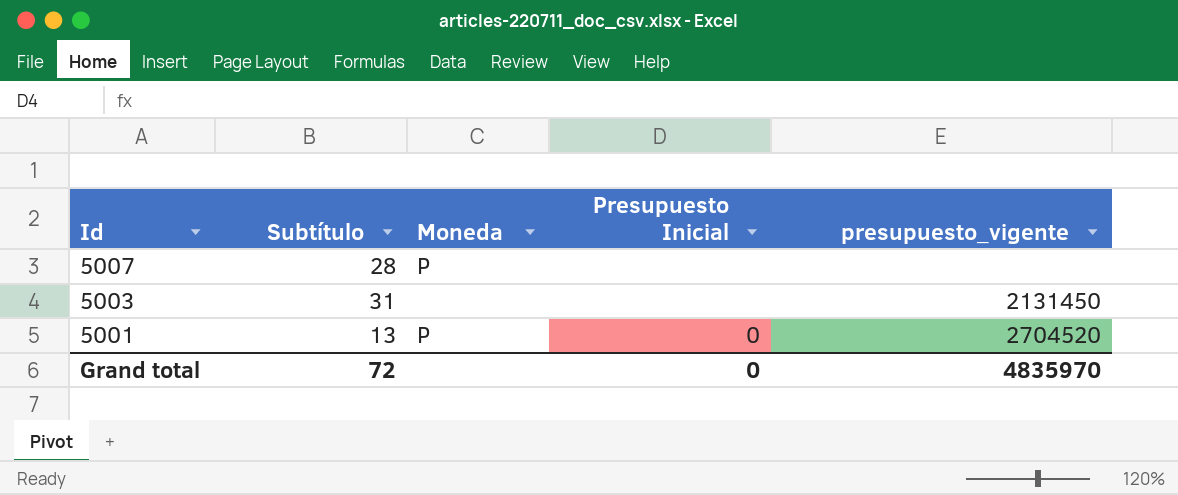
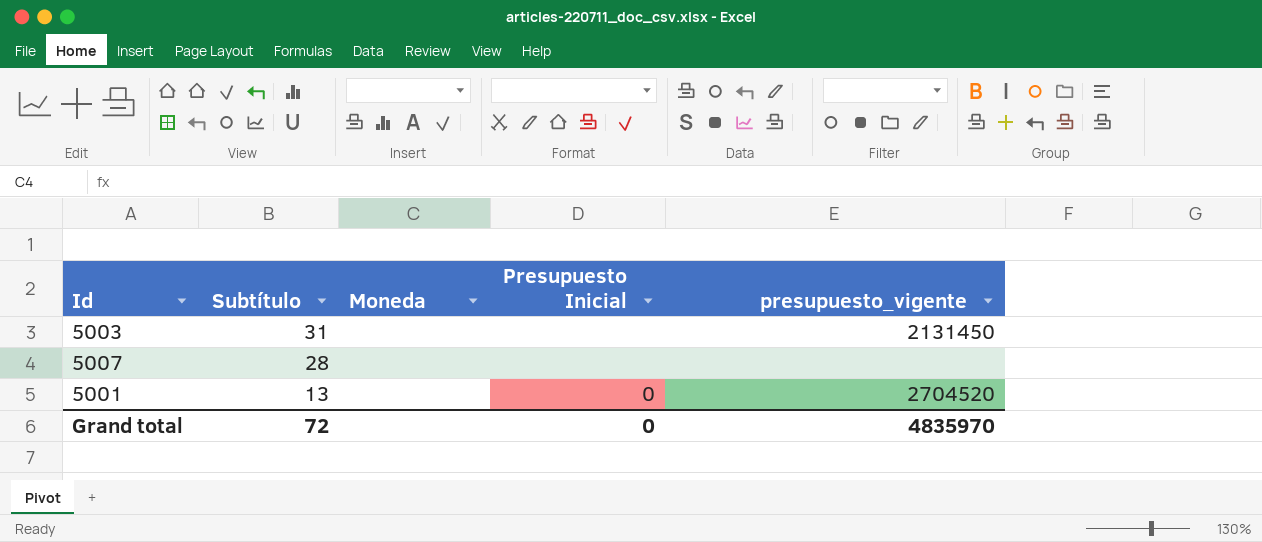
row order: Id descending -> Subtítulo descending
5007 | Moneda: P -> none
5001 | Moneda: P -> none

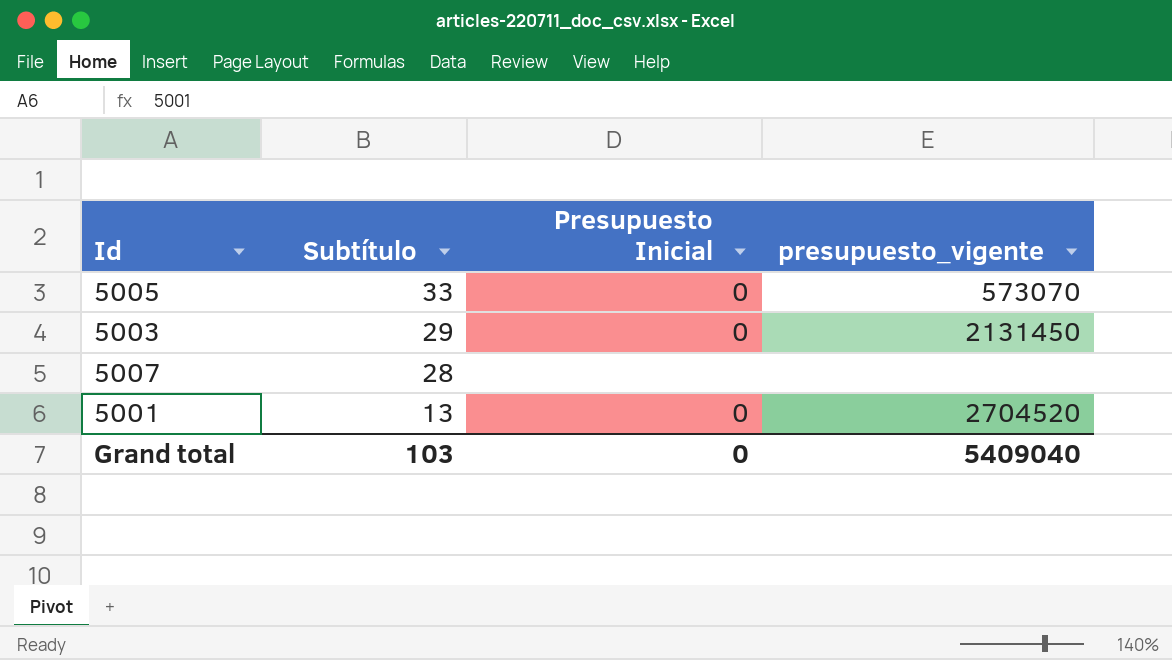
column Moneda | position: 3 -> none
row 5005: none -> 33 | 0 | 573070
5003 | Subtítulo: 31 -> 29
5003 | Presupuesto Inicial: none -> 0
Grand total | Subtítulo: 72 -> 103
Grand total | presupuesto_vigente: 4835970 -> 5409040

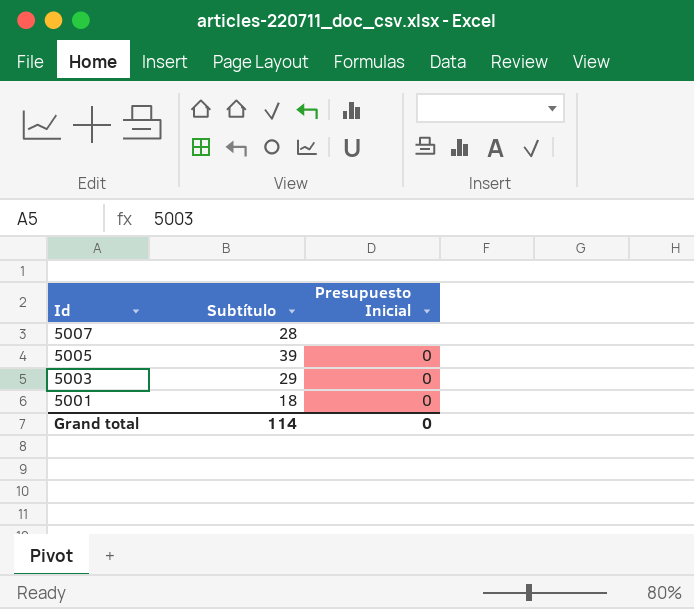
row order: Subtítulo descending -> Id descending
column presupuesto_vigente | position: 4 -> none
5005 | Subtítulo: 33 -> 39
5001 | Subtítulo: 13 -> 18
Grand total | Subtítulo: 103 -> 114

